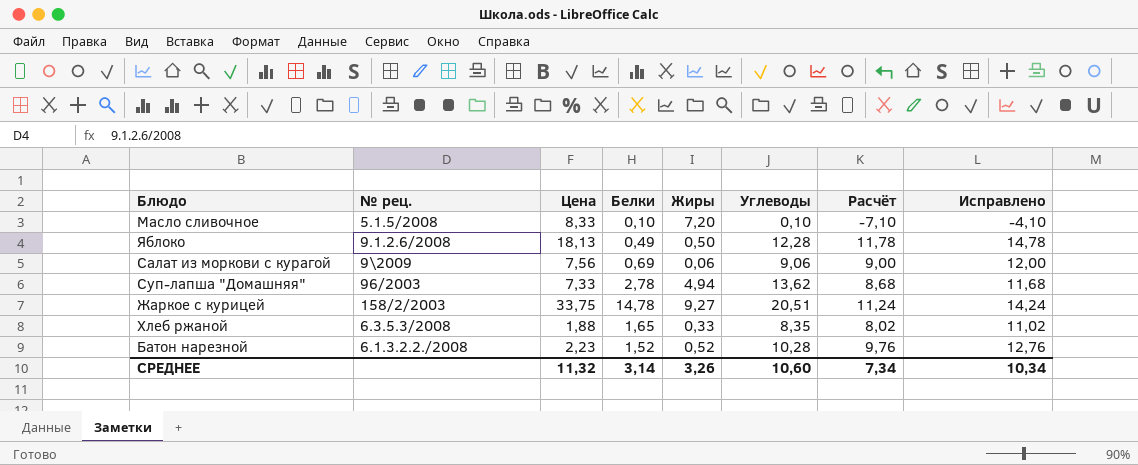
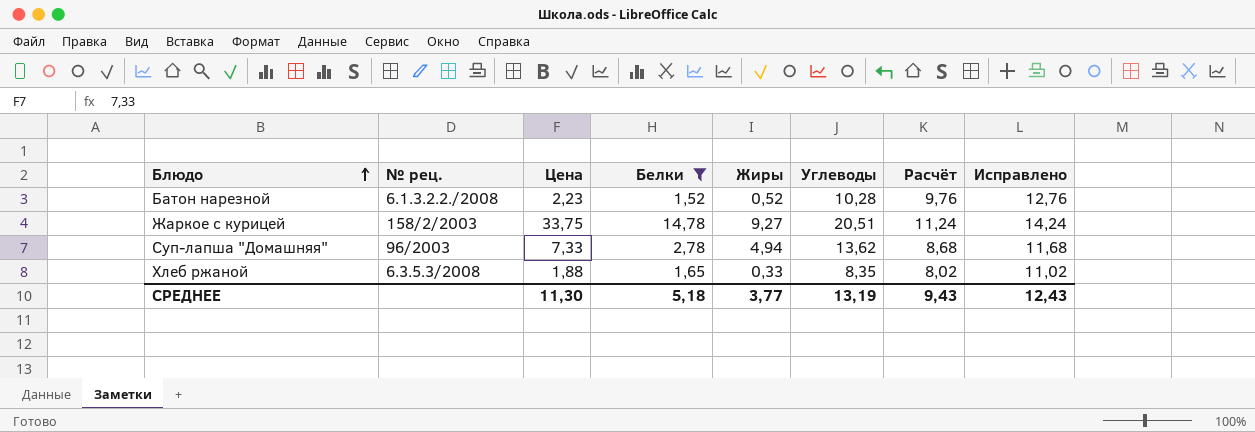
filter: none -> Белки >= 1,52
row order: none -> Блюдо ascending
СРЕДНЕЕ | Цена: 11,32 -> 11,30
СРЕДНЕЕ | Белки: 3,14 -> 5,18
СРЕДНЕЕ | Жиры: 3,26 -> 3,77
СРЕДНЕЕ | Углеводы: 10,60 -> 13,19
СРЕДНЕЕ | Расчёт: 7,34 -> 9,43
СРЕДНЕЕ | Исправлено: 10,34 -> 12,43

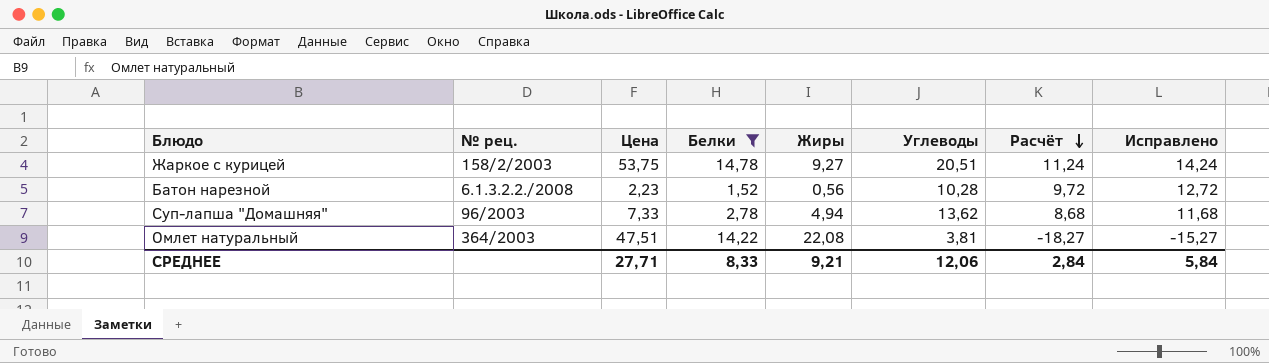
row order: Блюдо ascending -> Расчёт descending
row Хлеб ржаной: 6.3.5.3/2008 | 1,88 | 1,65 | 0,33 | 8,35 | 8,02 | 11,02 -> none
Жаркое с курицей | Цена: 33,75 -> 53,75
Батон нарезной | Жиры: 0,52 -> 0,56
Батон нарезной | Расчёт: 9,76 -> 9,72
Батон нарезной | Исправлено: 12,76 -> 12,72
row Омлет натуральный: none -> 364/2003 | 47,51 | 14,22 | 22,08 | 3,81 | -18,27 | -15,27
СРЕДНЕЕ | Цена: 11,30 -> 27,71
СРЕДНЕЕ | Белки: 5,18 -> 8,33
СРЕДНЕЕ | Жиры: 3,77 -> 9,21
СРЕДНЕЕ | Углеводы: 13,19 -> 12,06
СРЕДНЕЕ | Расчёт: 9,43 -> 2,84
СРЕДНЕЕ | Исправлено: 12,43 -> 5,84

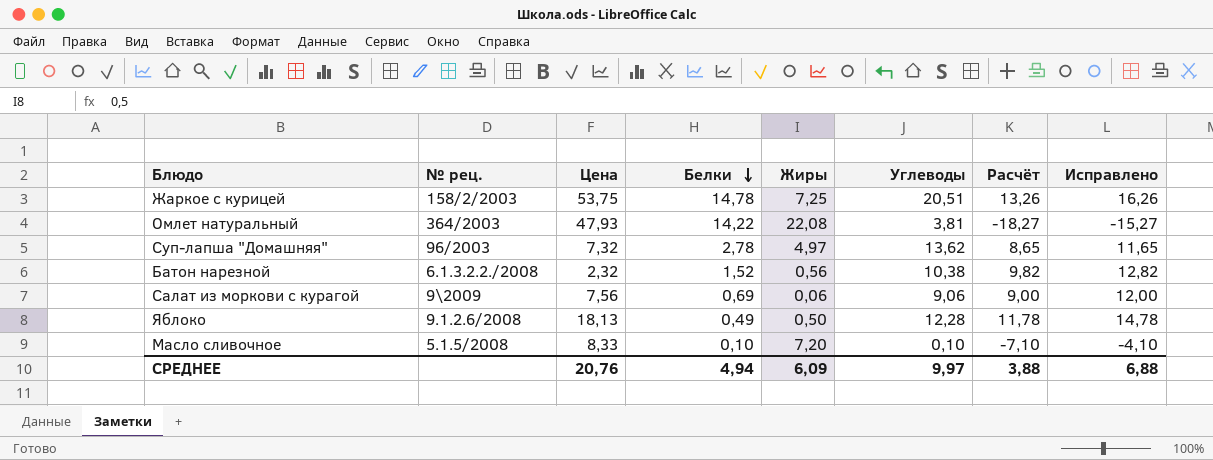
filter: Белки >= 1,52 -> none
row order: Расчёт descending -> Белки descending
Жаркое с курицей | Жиры: 9,27 -> 7,25
Жаркое с курицей | Расчёт: 11,24 -> 13,26
Жаркое с курицей | Исправлено: 14,24 -> 16,26
Омлет натуральный | Цена: 47,51 -> 47,93
Суп-лапша "Домашняя" | Цена: 7,33 -> 7,32
Суп-лапша "Домашняя" | Жиры: 4,94 -> 4,97
Суп-лапша "Домашняя" | Расчёт: 8,68 -> 8,65
Суп-лапша "Домашняя" | Исправлено: 11,68 -> 11,65
Батон нарезной | Цена: 2,23 -> 2,32
Батон нарезной | Углеводы: 10,28 -> 10,38
Батон нарезной | Расчёт: 9,72 -> 9,82
Батон нарезной | Исправлено: 12,72 -> 12,82
СРЕДНЕЕ | Цена: 27,71 -> 20,76
СРЕДНЕЕ | Белки: 8,33 -> 4,94
СРЕДНЕЕ | Жиры: 9,21 -> 6,09
СРЕДНЕЕ | Углеводы: 12,06 -> 9,97
СРЕДНЕЕ | Расчёт: 2,84 -> 3,88
СРЕДНЕЕ | Исправлено: 5,84 -> 6,88

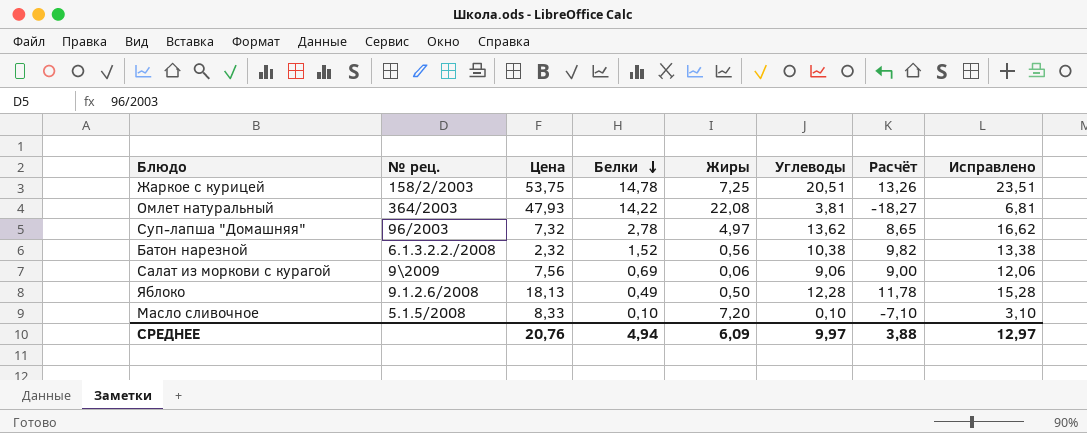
column Исправлено | formula: [Расчёт] + 3 -> [Углеводы] + 3
СРЕДНЕЕ | Исправлено: 6,88 -> 12,97

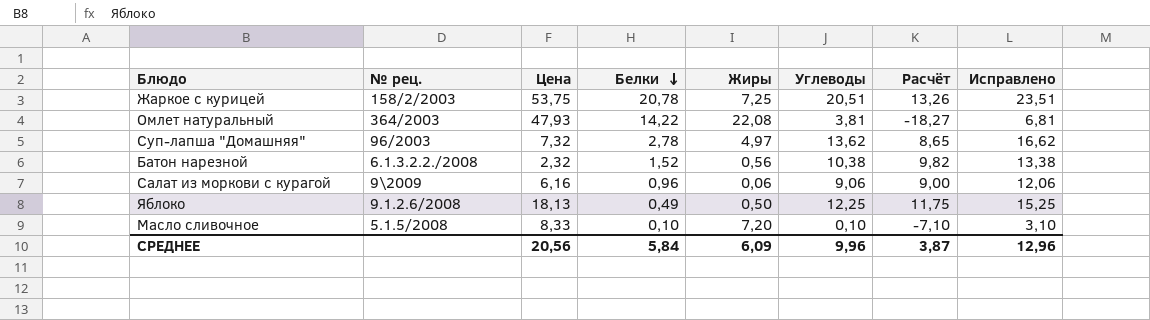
Жаркое с курицей | Белки: 14,78 -> 20,78
Салат из моркови с курагой | Цена: 7,56 -> 6,16
Салат из моркови с курагой | Белки: 0,69 -> 0,96
Яблоко | Углеводы: 12,28 -> 12,25
Яблоко | Расчёт: 11,78 -> 11,75
Яблоко | Исправлено: 15,28 -> 15,25
СРЕДНЕЕ | Цена: 20,76 -> 20,56
СРЕДНЕЕ | Белки: 4,94 -> 5,84
СРЕДНЕЕ | Углеводы: 9,97 -> 9,96
СРЕДНЕЕ | Расчёт: 3,88 -> 3,87
СРЕДНЕЕ | Исправлено: 12,97 -> 12,96

